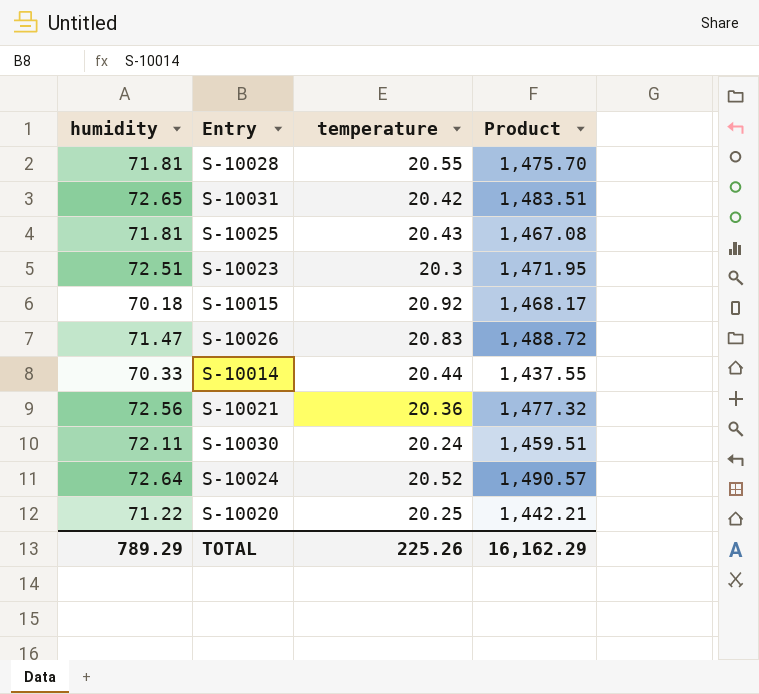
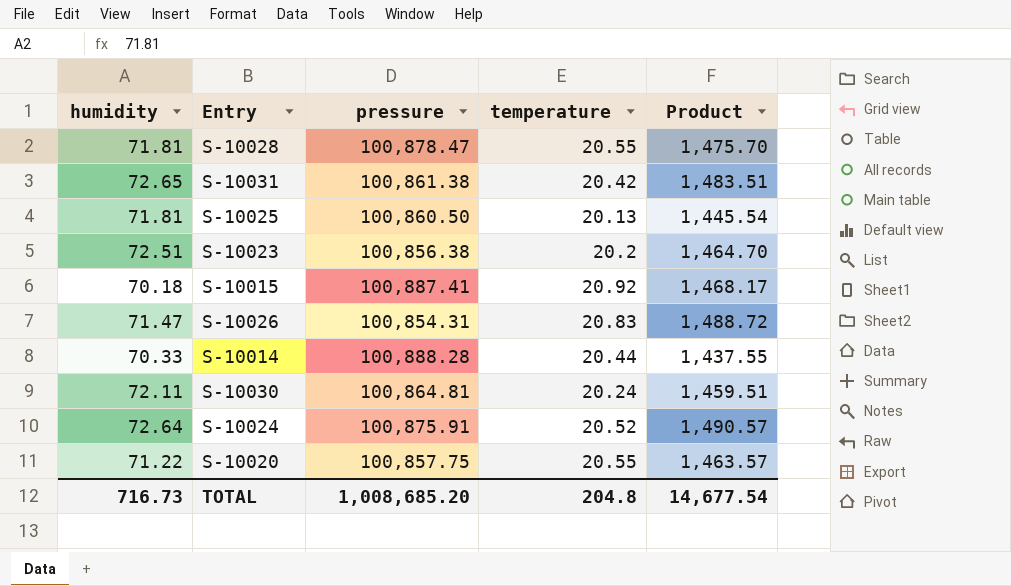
column pressure | position: none -> 3
row S-10021: 72.56 | 20.36 | 1,477.32 -> none
S-10025 | temperature: 20.43 -> 20.13
S-10025 | Product: 1,467.08 -> 1,445.54
S-10023 | temperature: 20.3 -> 20.2
S-10023 | Product: 1,471.95 -> 1,464.70
S-10020 | temperature: 20.25 -> 20.55
S-10020 | Product: 1,442.21 -> 1,463.57
TOTAL | humidity: 789.29 -> 716.73
TOTAL | temperature: 225.26 -> 204.8
TOTAL | Product: 16,162.29 -> 14,677.54

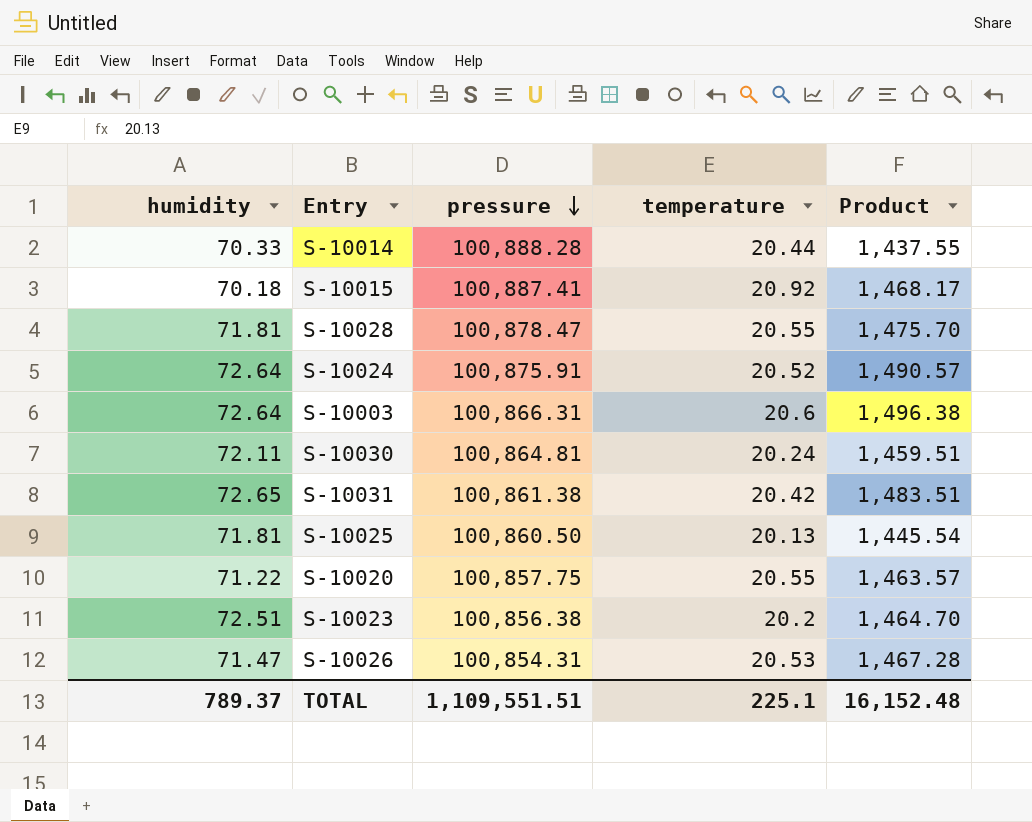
row order: none -> pressure descending
row S-10003: none -> 72.64 | 100,866.31 | 20.6 | 1,496.38
S-10026 | temperature: 20.83 -> 20.53
S-10026 | Product: 1,488.72 -> 1,467.28
TOTAL | humidity: 716.73 -> 789.37
TOTAL | pressure: 1,008,685.20 -> 1,109,551.51
TOTAL | temperature: 204.8 -> 225.1
TOTAL | Product: 14,677.54 -> 16,152.48

